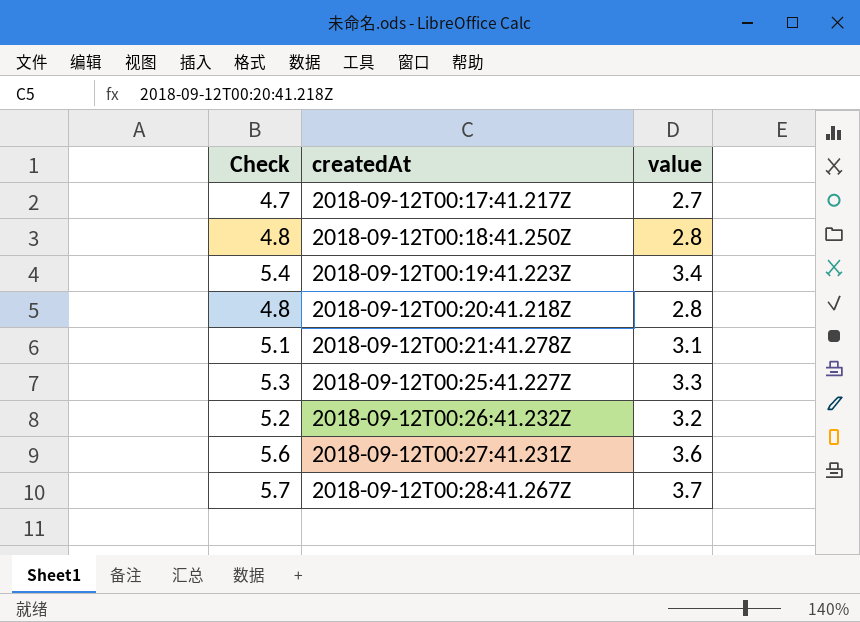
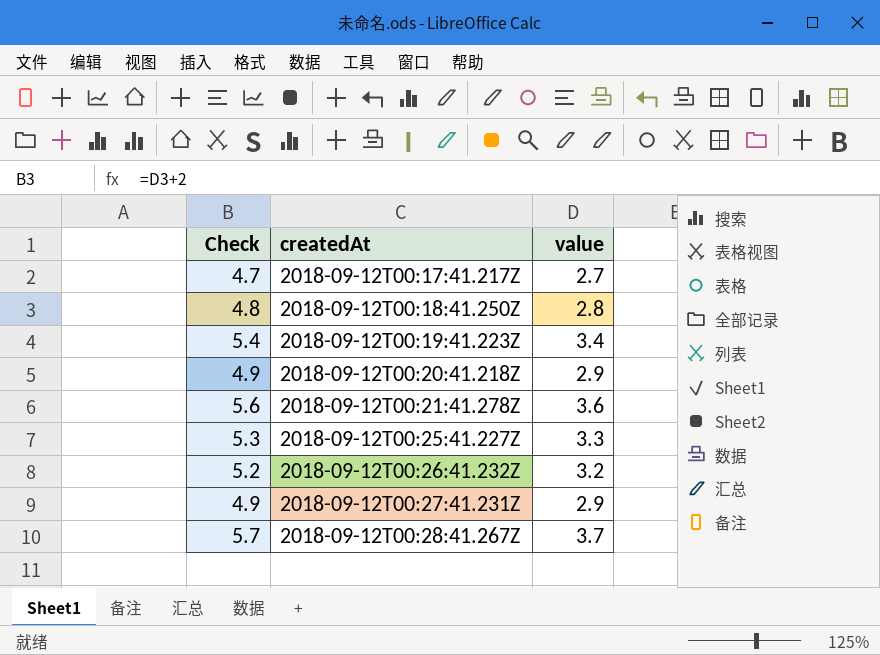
2018-09-12T00:20:41.218Z | Check: 4.8 -> 4.9
2018-09-12T00:20:41.218Z | value: 2.8 -> 2.9
2018-09-12T00:21:41.278Z | Check: 5.1 -> 5.6
2018-09-12T00:21:41.278Z | value: 3.1 -> 3.6
2018-09-12T00:27:41.231Z | Check: 5.6 -> 4.9
2018-09-12T00:27:41.231Z | value: 3.6 -> 2.9

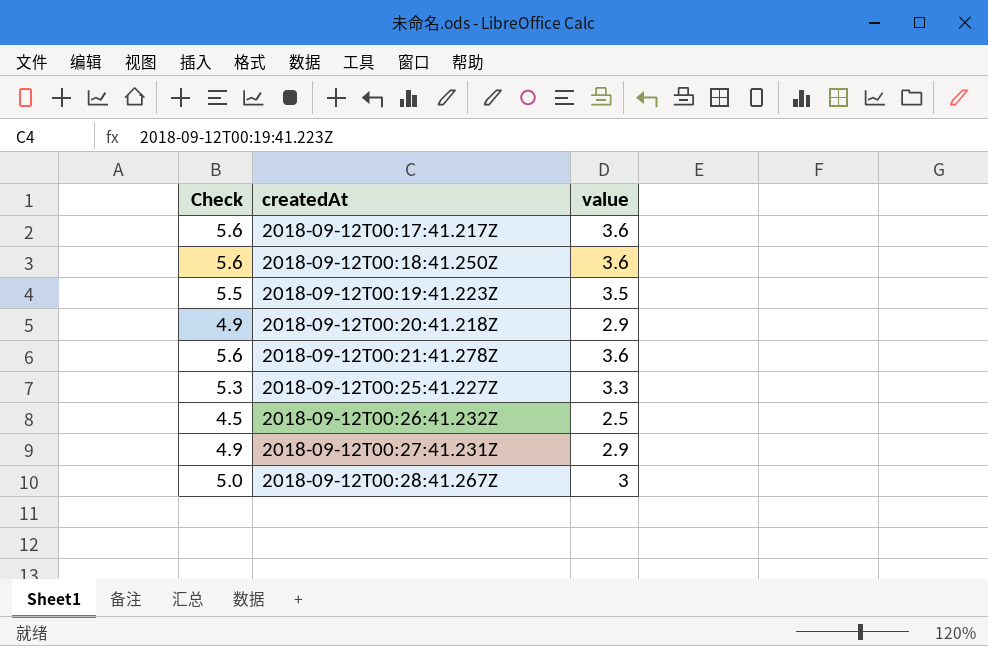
2018-09-12T00:17:41.217Z | Check: 4.7 -> 5.6
2018-09-12T00:17:41.217Z | value: 2.7 -> 3.6
2018-09-12T00:18:41.250Z | Check: 4.8 -> 5.6
2018-09-12T00:18:41.250Z | value: 2.8 -> 3.6
2018-09-12T00:19:41.223Z | Check: 5.4 -> 5.5
2018-09-12T00:19:41.223Z | value: 3.4 -> 3.5
2018-09-12T00:26:41.232Z | Check: 5.2 -> 4.5
2018-09-12T00:26:41.232Z | value: 3.2 -> 2.5
2018-09-12T00:28:41.267Z | Check: 5.7 -> 5.0
2018-09-12T00:28:41.267Z | value: 3.7 -> 3

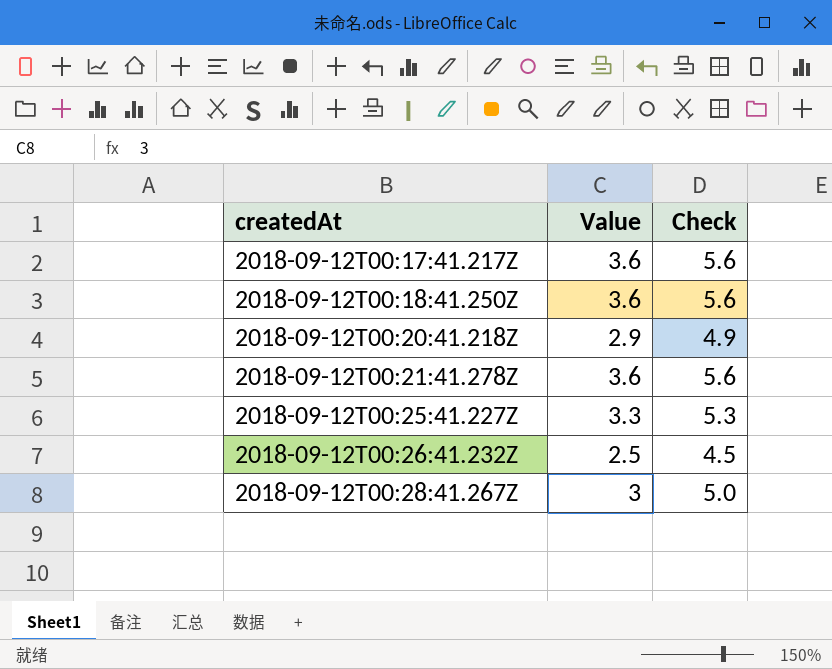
column name: value -> Value
column Check | position: 1 -> 3
row 2018-09-12T00:19:41.223Z: 5.5 | 3.5 -> none
row 2018-09-12T00:27:41.231Z: 4.9 | 2.9 -> none

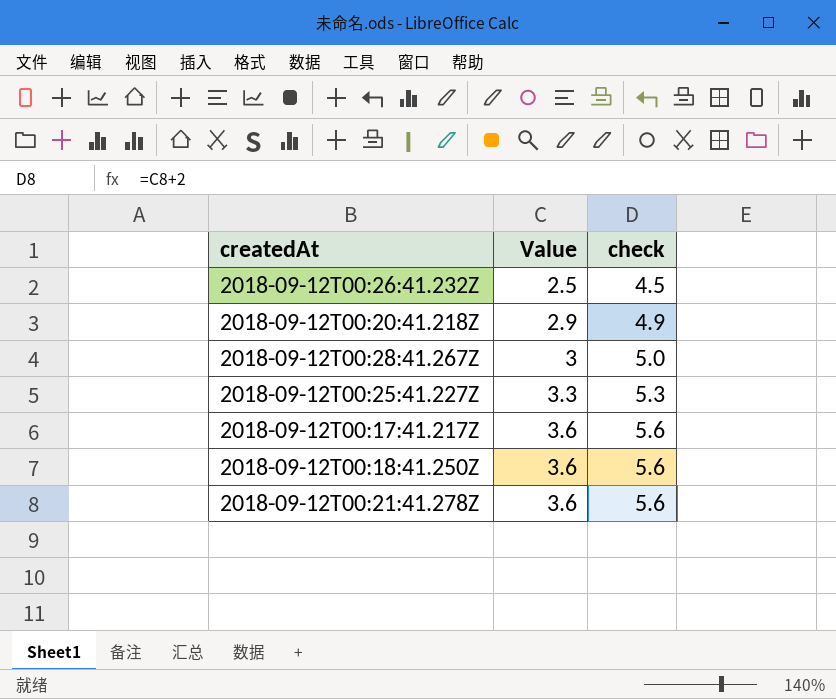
row order: createdAt ascending -> Value ascending
column name: Check -> check

